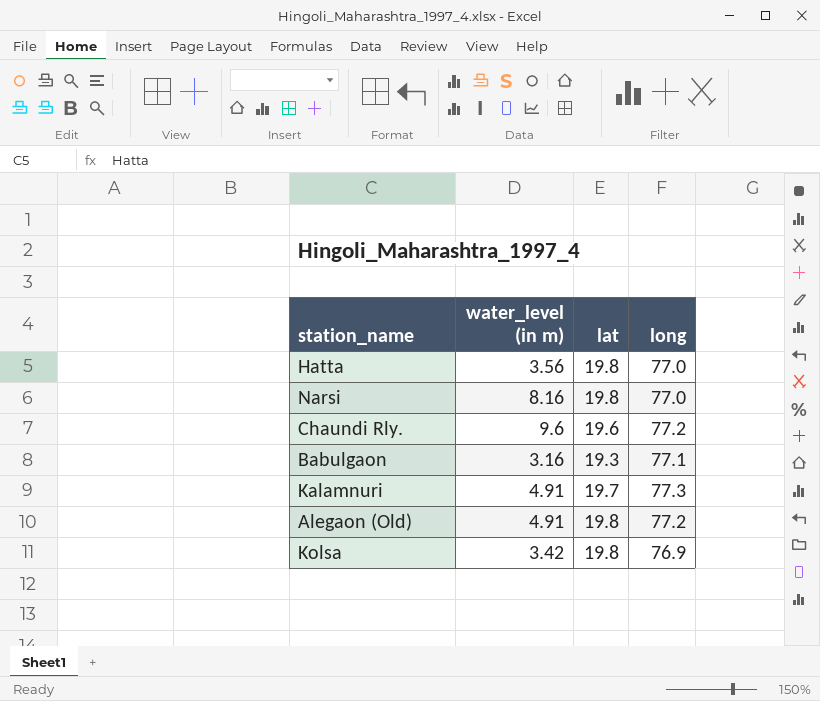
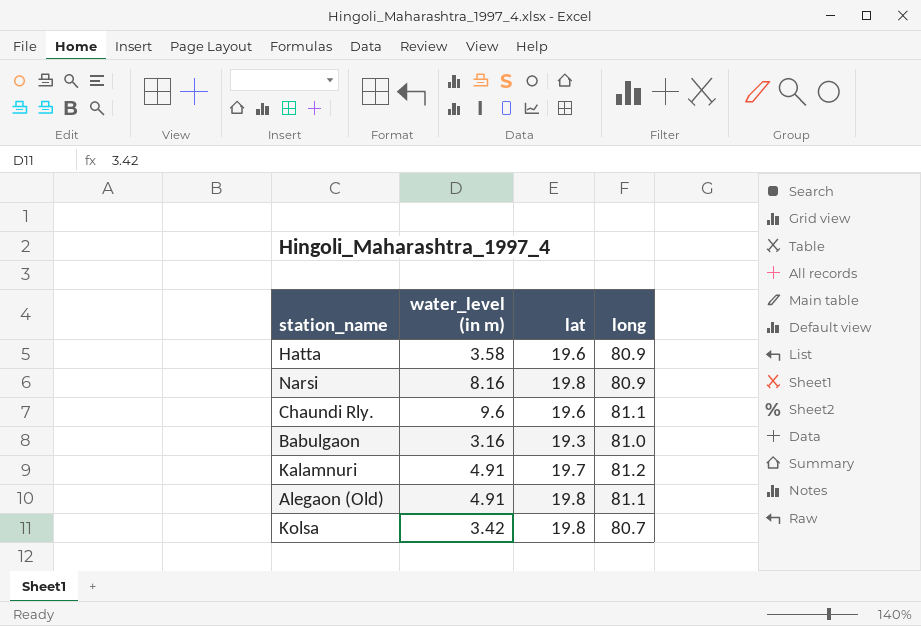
Hatta | water_level (in m): 3.56 -> 3.58
Hatta | lat: 19.8 -> 19.6
Hatta | long: 77.0 -> 80.9
Narsi | long: 77.0 -> 80.9
Chaundi Rly. | long: 77.2 -> 81.1
Babulgaon | long: 77.1 -> 81.0
Kalamnuri | long: 77.3 -> 81.2
Alegaon (Old) | long: 77.2 -> 81.1
Kolsa | long: 76.9 -> 80.7

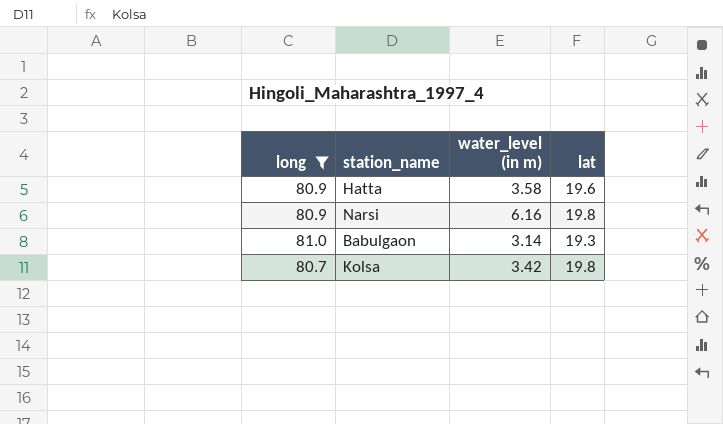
filter: none -> long <= 81.0
column long | position: 4 -> 1
Narsi | water_level (in m): 8.16 -> 6.16
Babulgaon | water_level (in m): 3.16 -> 3.14

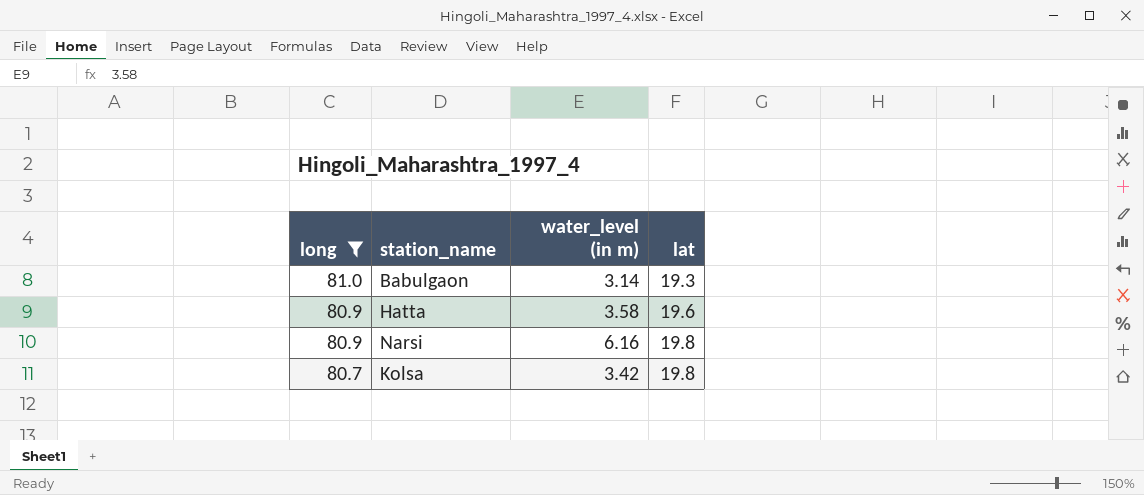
row order: none -> long descending

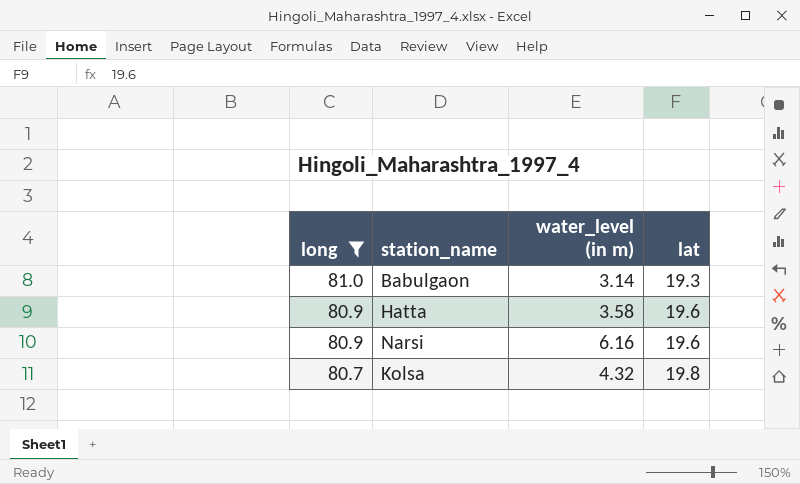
Narsi | lat: 19.8 -> 19.6
Kolsa | water_level (in m): 3.42 -> 4.32

